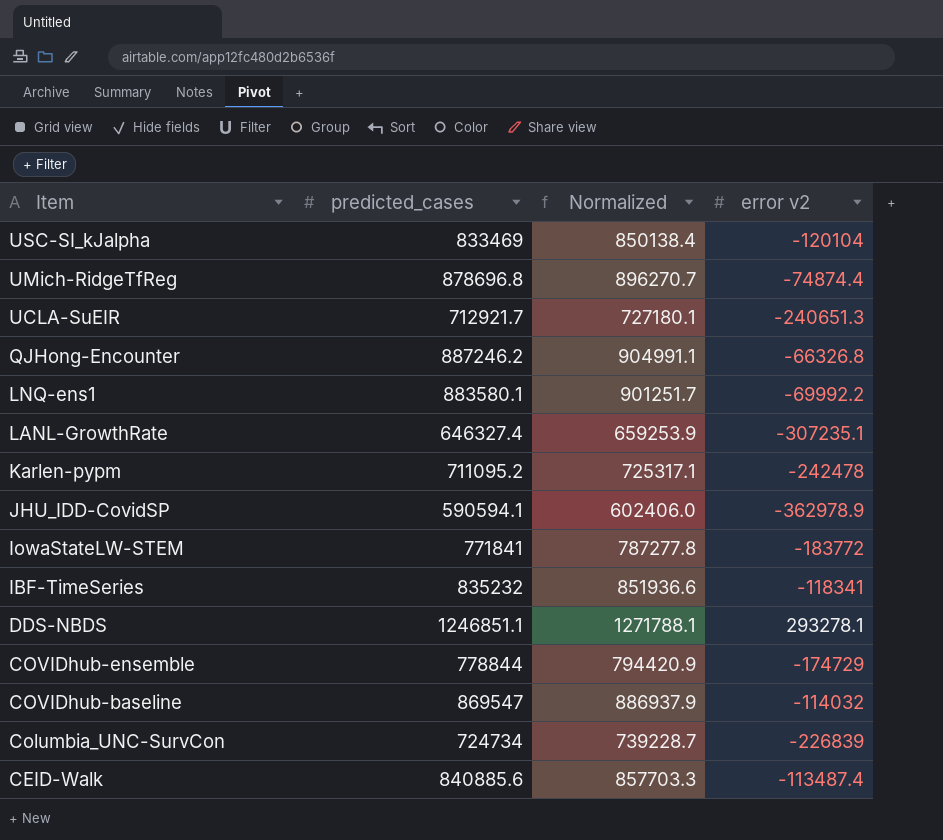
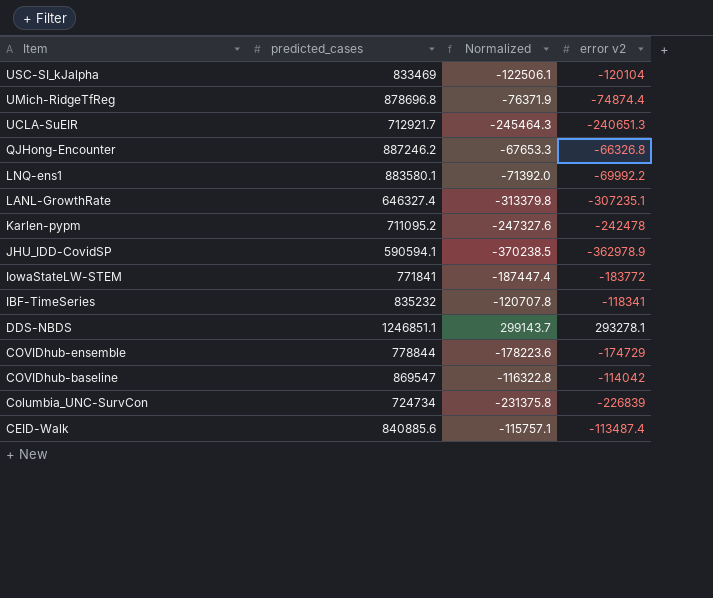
column Normalized | formula: [predicted_cases] * 1.02 -> [error v2] * 1.02
COVIDhub-baseline | error v2: -114032 -> -114042

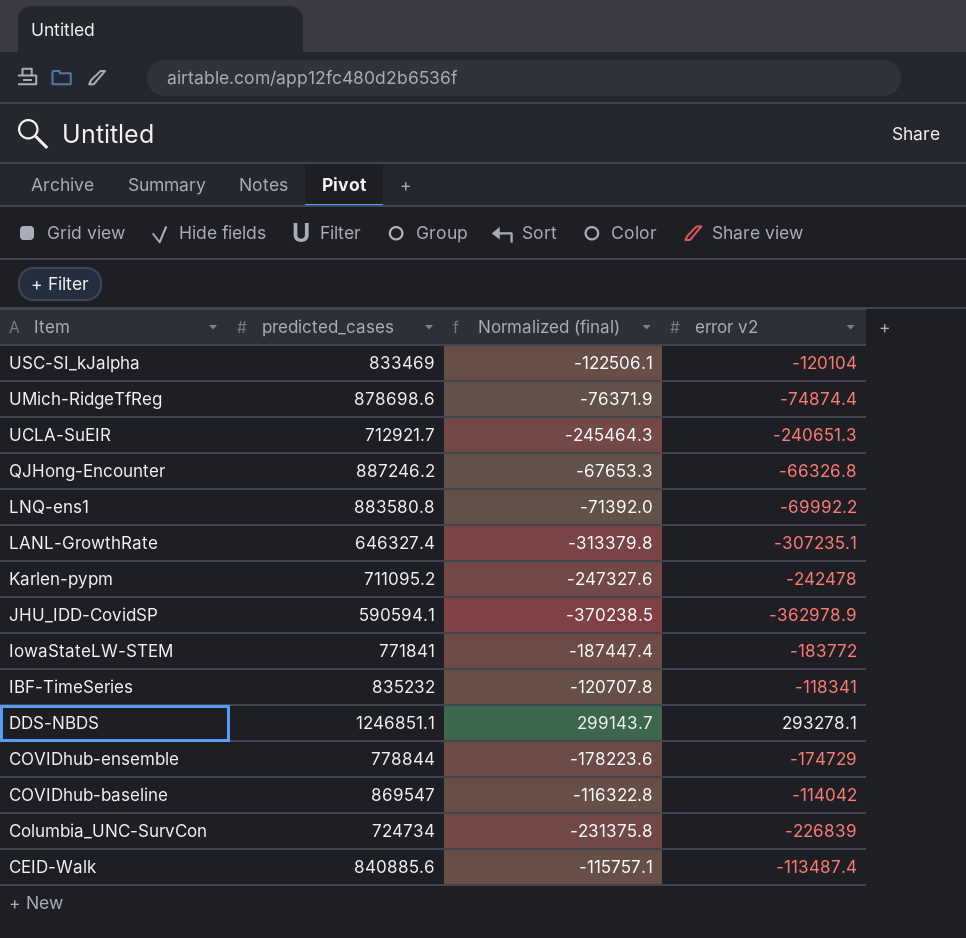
column name: Normalized -> Normalized (final)
UMich-RidgeTfReg | predicted_cases: 878696.8 -> 878698.6
LNQ-ens1 | predicted_cases: 883580.1 -> 883580.8

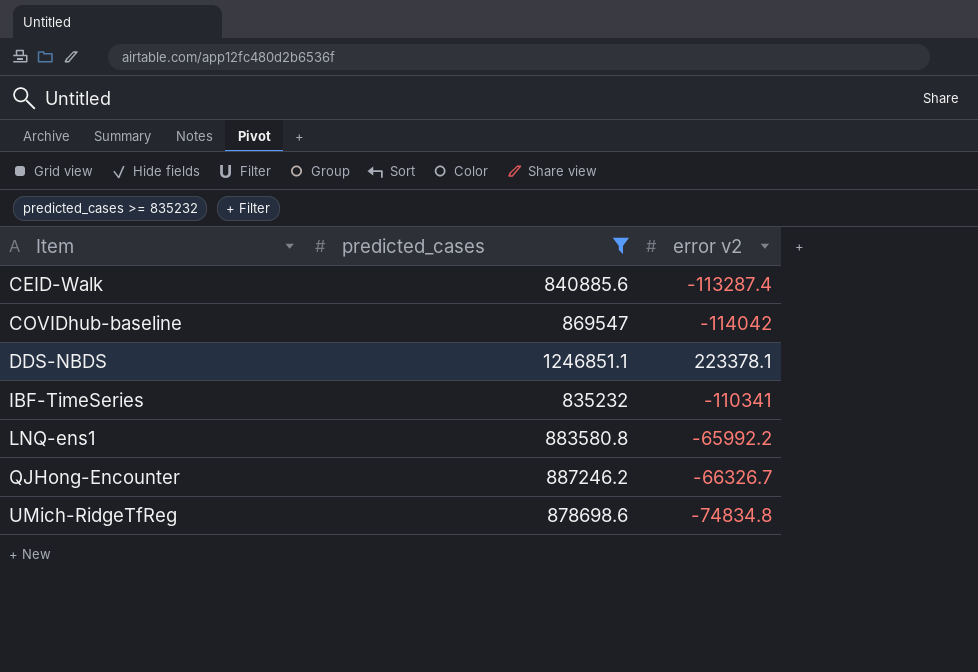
filter: none -> predicted_cases >= 835232
row order: Item descending -> Item ascending
column Normalized (final) | formula: [error v2] * 1.02 -> none
CEID-Walk | error v2: -113487.4 -> -113287.4
DDS-NBDS | error v2: 293278.1 -> 223378.1
IBF-TimeSeries | error v2: -118341 -> -110341
LNQ-ens1 | error v2: -69992.2 -> -65992.2
QJHong-Encounter | error v2: -66326.8 -> -66326.7
UMich-RidgeTfReg | error v2: -74874.4 -> -74834.8

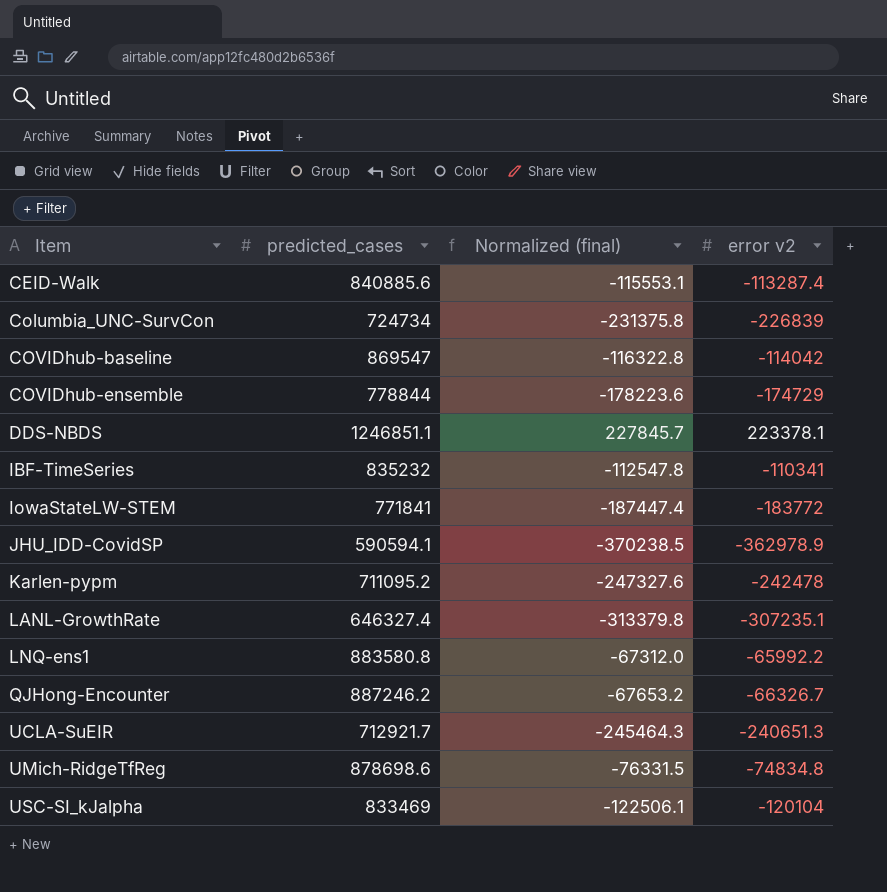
filter: predicted_cases >= 835232 -> none
column Normalized (final) | formula: none -> [error v2] * 1.02

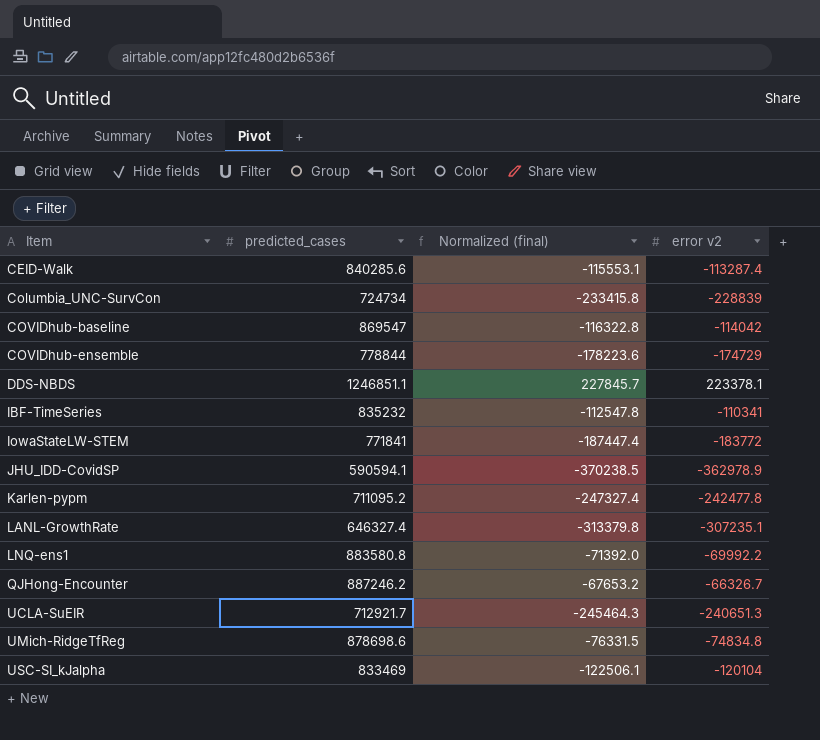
CEID-Walk | predicted_cases: 840885.6 -> 840285.6
Columbia_UNC-SurvCon | Normalized (final): -231375.8 -> -233415.8
Columbia_UNC-SurvCon | error v2: -226839 -> -228839
Karlen-pypm | Normalized (final): -247327.6 -> -247327.4
Karlen-pypm | error v2: -242478 -> -242477.8
LNQ-ens1 | Normalized (final): -67312.0 -> -71392.0
LNQ-ens1 | error v2: -65992.2 -> -69992.2

